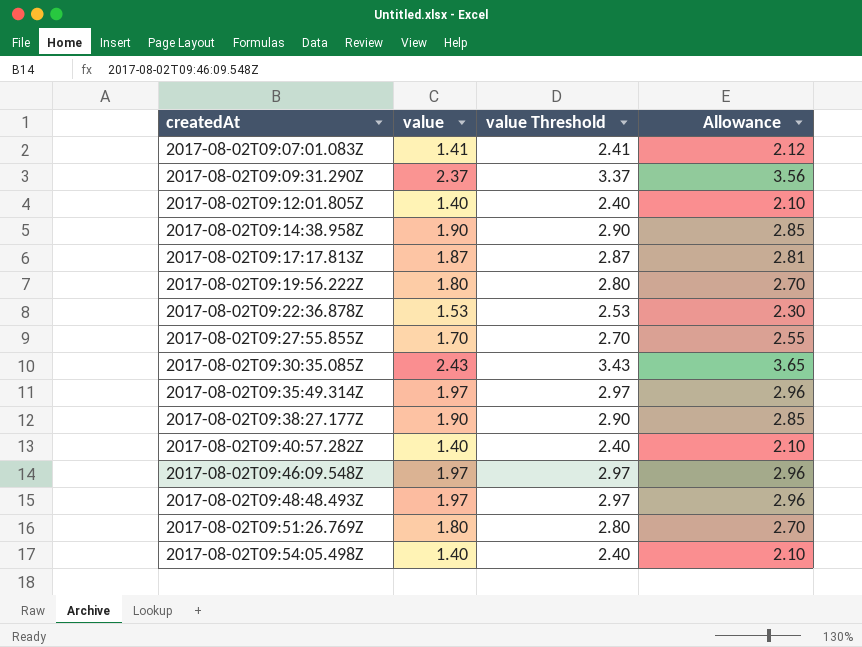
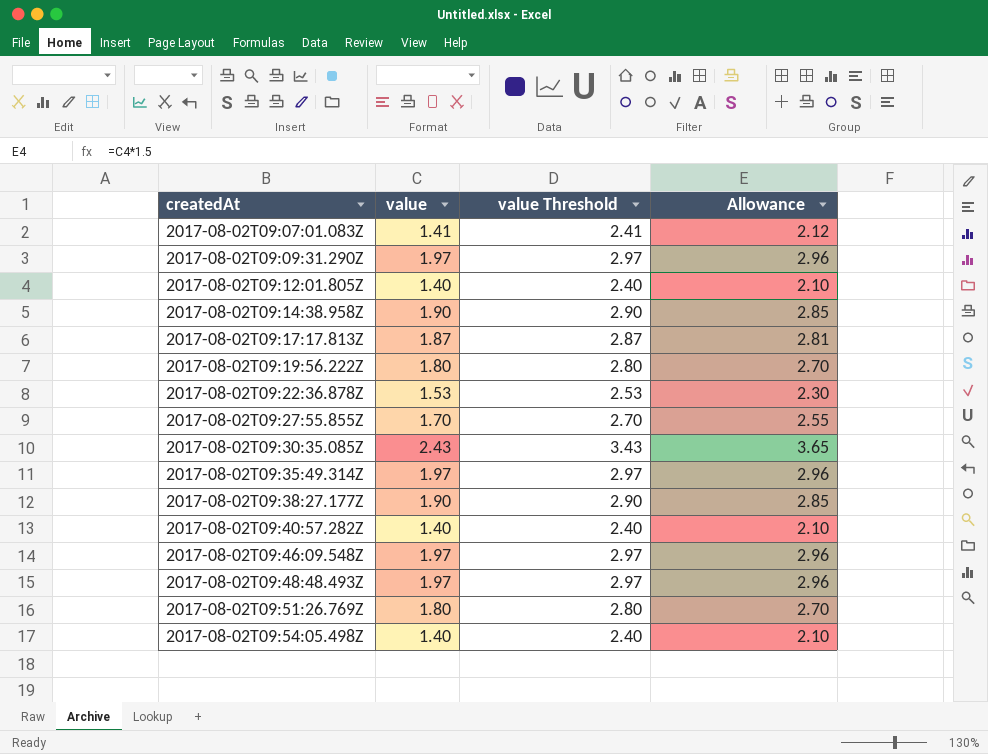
2017-08-02T09:09:31.290Z | value: 2.37 -> 1.97
2017-08-02T09:09:31.290Z | value Threshold: 3.37 -> 2.97
2017-08-02T09:09:31.290Z | Allowance: 3.56 -> 2.96

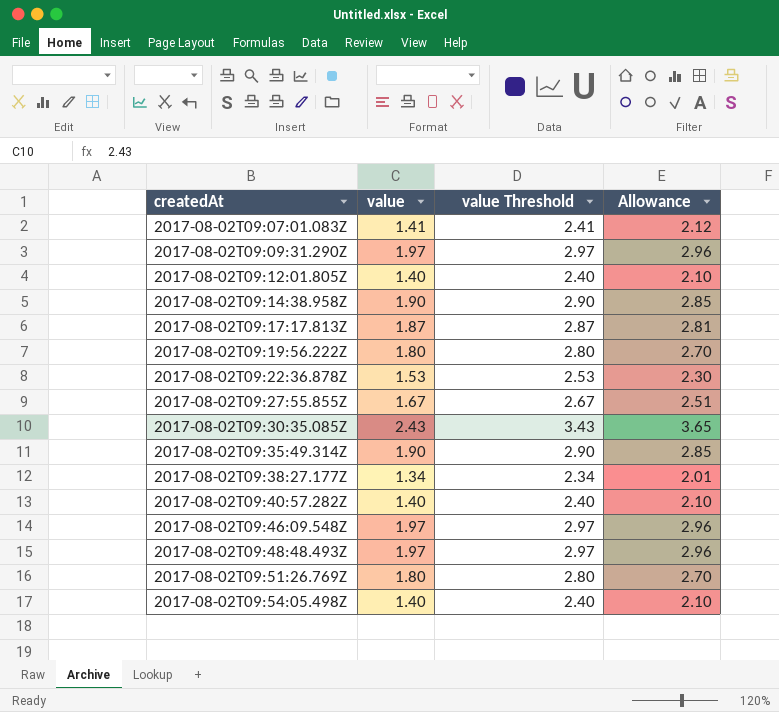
2017-08-02T09:27:55.855Z | value: 1.70 -> 1.67
2017-08-02T09:27:55.855Z | value Threshold: 2.70 -> 2.67
2017-08-02T09:27:55.855Z | Allowance: 2.55 -> 2.51
2017-08-02T09:35:49.314Z | value: 1.97 -> 1.90
2017-08-02T09:35:49.314Z | value Threshold: 2.97 -> 2.90
2017-08-02T09:35:49.314Z | Allowance: 2.96 -> 2.85
2017-08-02T09:38:27.177Z | value: 1.90 -> 1.34
2017-08-02T09:38:27.177Z | value Threshold: 2.90 -> 2.34
2017-08-02T09:38:27.177Z | Allowance: 2.85 -> 2.01

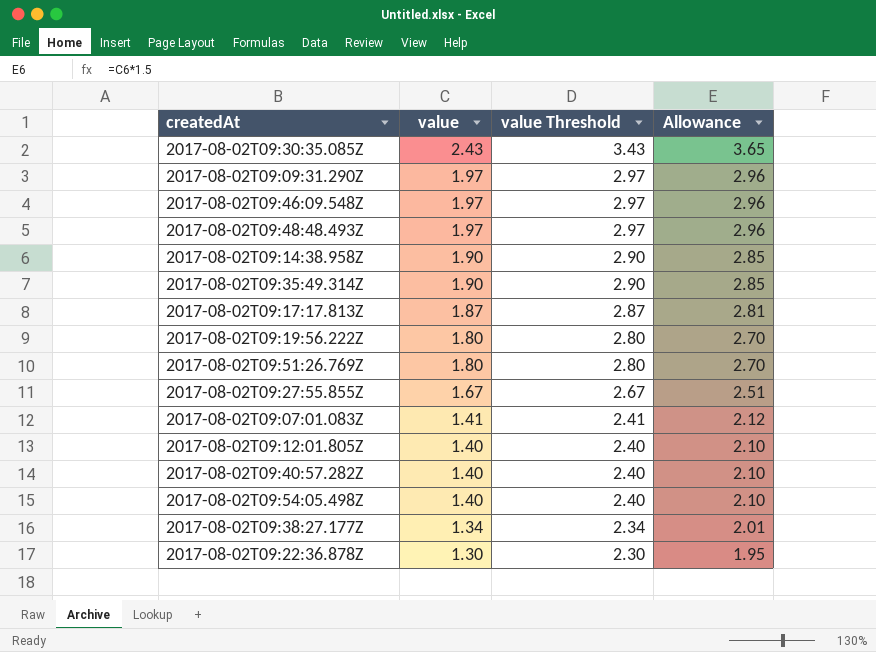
row order: createdAt ascending -> value descending
2017-08-02T09:22:36.878Z | value: 1.53 -> 1.30
2017-08-02T09:22:36.878Z | value Threshold: 2.53 -> 2.30
2017-08-02T09:22:36.878Z | Allowance: 2.30 -> 1.95

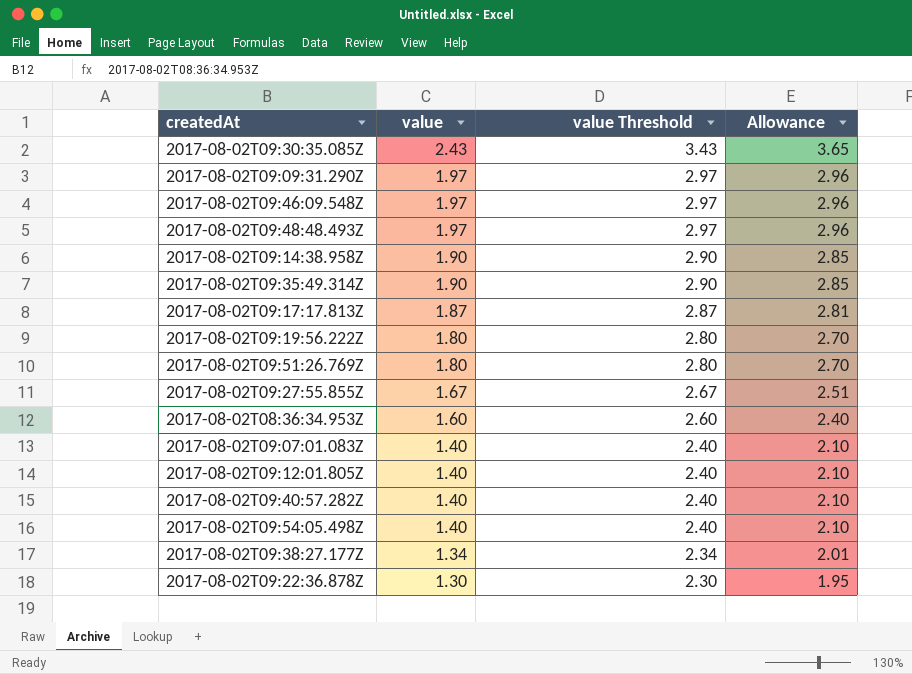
row 2017-08-02T08:36:34.953Z: none -> 1.60 | 2.60 | 2.40
2017-08-02T09:07:01.083Z | value: 1.41 -> 1.40
2017-08-02T09:07:01.083Z | value Threshold: 2.41 -> 2.40
2017-08-02T09:07:01.083Z | Allowance: 2.12 -> 2.10

